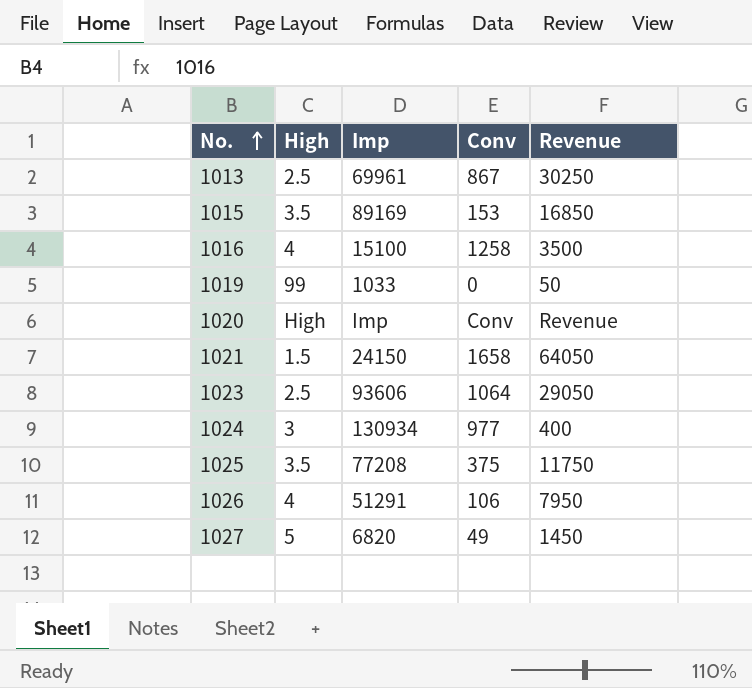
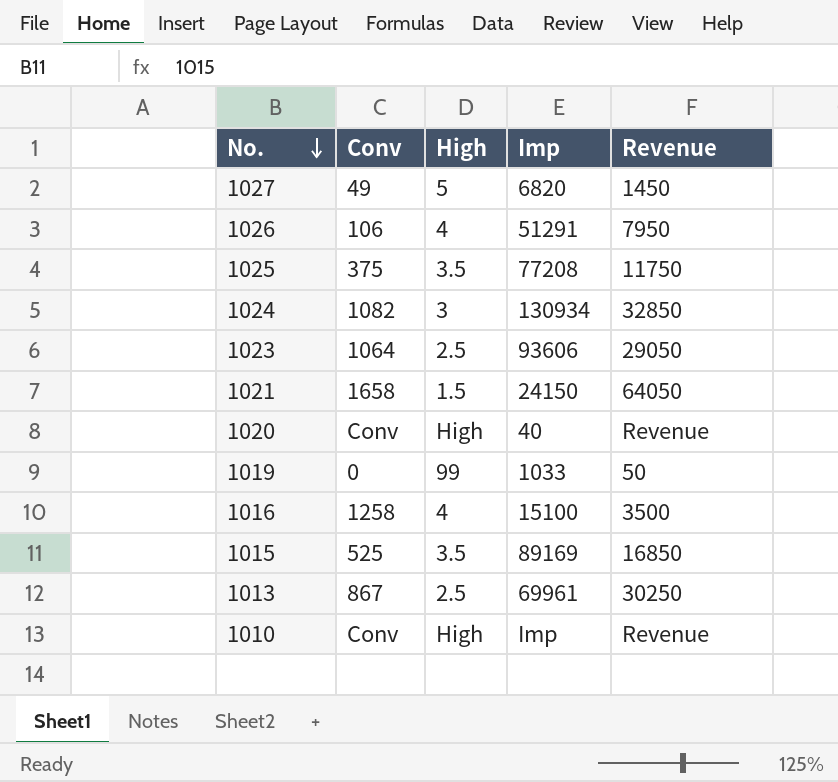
row order: No. ascending -> No. descending
column Conv | position: 4 -> 2
1024 | Conv: 977 -> 1082
1024 | Revenue: 400 -> 32850
1020 | Imp: Imp -> 40
1015 | Conv: 153 -> 525
row 1010: none -> Conv | High | Imp | Revenue

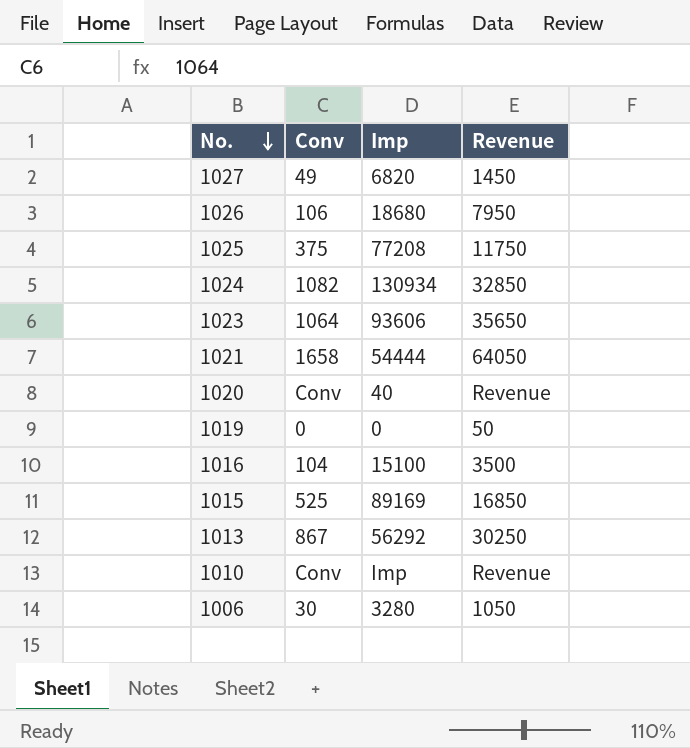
column High | position: 3 -> none
1026 | Imp: 51291 -> 18680
1023 | Revenue: 29050 -> 35650
1021 | Imp: 24150 -> 54444
1019 | Imp: 1033 -> 0
1016 | Conv: 1258 -> 104
1013 | Imp: 69961 -> 56292
row 1006: none -> 30 | 3280 | 1050

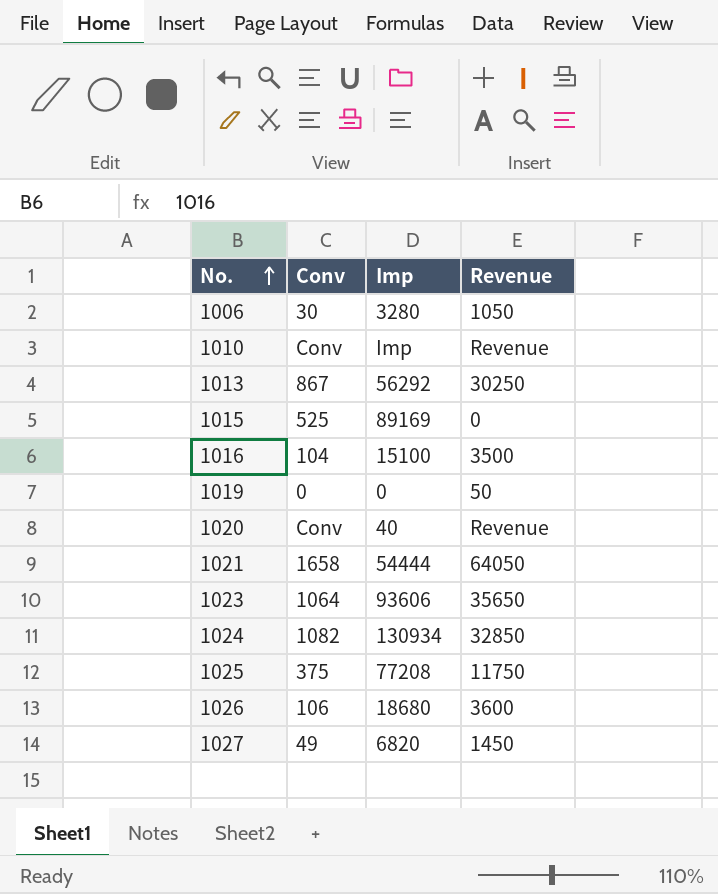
row order: No. descending -> No. ascending
1015 | Revenue: 16850 -> 0
1026 | Revenue: 7950 -> 3600

